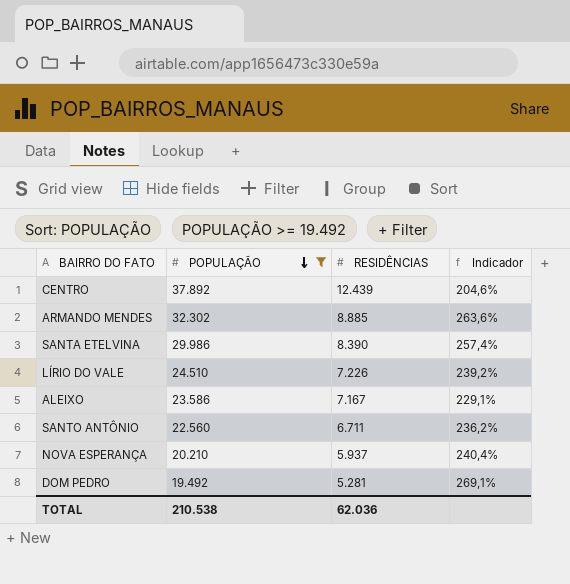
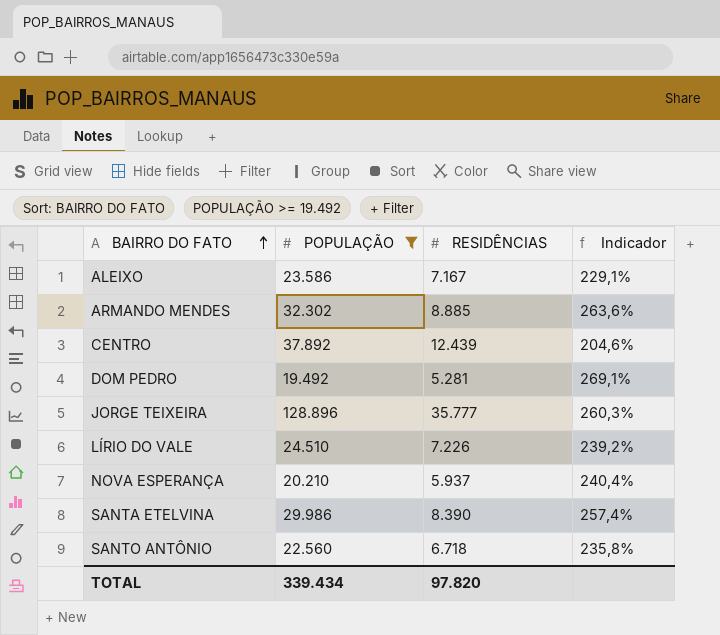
row order: POPULAÇÃO descending -> BAIRRO DO FATO ascending
row JORGE TEIXEIRA: none -> 128.896 | 35.777 | 260,3%
SANTO ANTÔNIO | RESIDÊNCIAS: 6.711 -> 6.718
SANTO ANTÔNIO | Indicador: 236,2% -> 235,8%
TOTAL | POPULAÇÃO: 210.538 -> 339.434
TOTAL | RESIDÊNCIAS: 62.036 -> 97.820

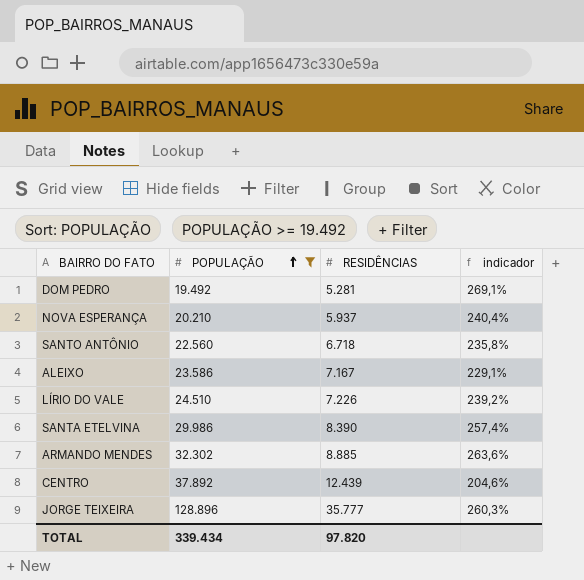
row order: BAIRRO DO FATO ascending -> POPULAÇÃO ascending
column name: Indicador -> indicador

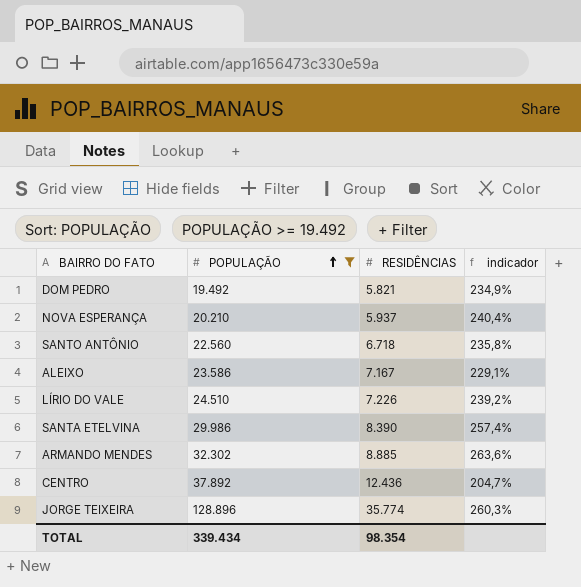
DOM PEDRO | RESIDÊNCIAS: 5.281 -> 5.821
DOM PEDRO | indicador: 269,1% -> 234,9%
CENTRO | RESIDÊNCIAS: 12.439 -> 12.436
CENTRO | indicador: 204,6% -> 204,7%
JORGE TEIXEIRA | RESIDÊNCIAS: 35.777 -> 35.774
TOTAL | RESIDÊNCIAS: 97.820 -> 98.354

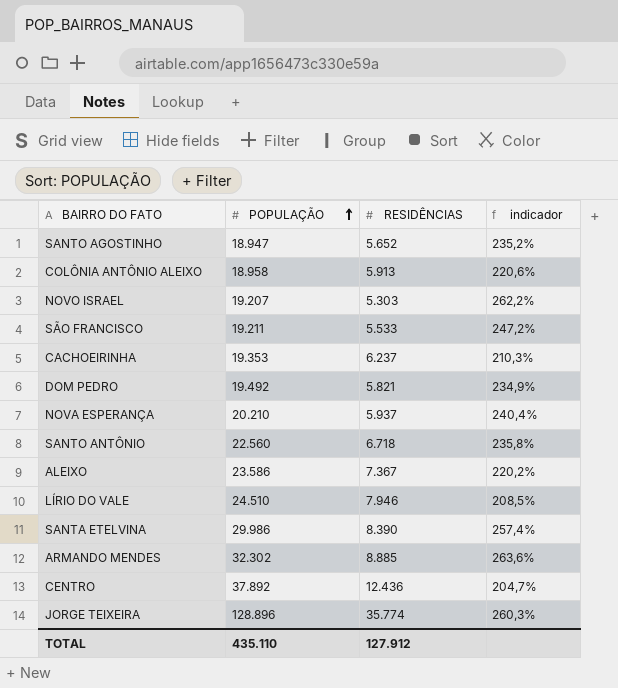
filter: POPULAÇÃO >= 19.492 -> none
ALEIXO | RESIDÊNCIAS: 7.167 -> 7.367
ALEIXO | indicador: 229,1% -> 220,2%
LÍRIO DO VALE | RESIDÊNCIAS: 7.226 -> 7.946
LÍRIO DO VALE | indicador: 239,2% -> 208,5%
TOTAL | POPULAÇÃO: 339.434 -> 435.110
TOTAL | RESIDÊNCIAS: 98.354 -> 127.912

